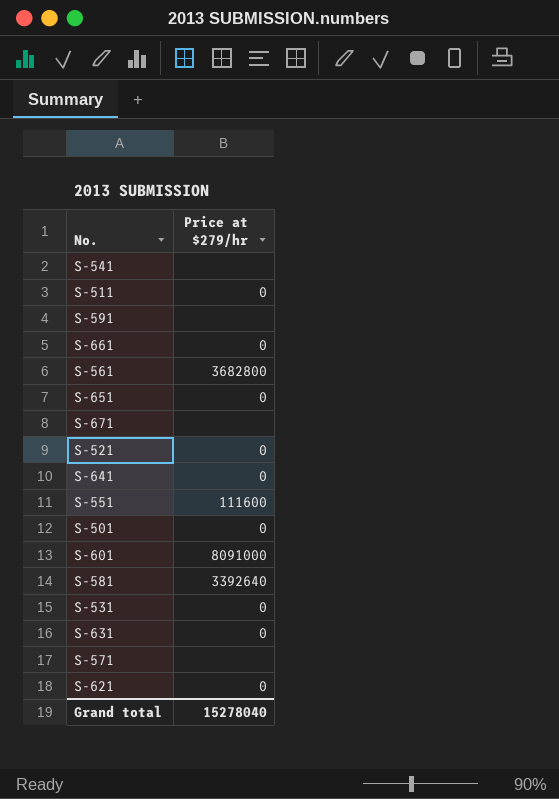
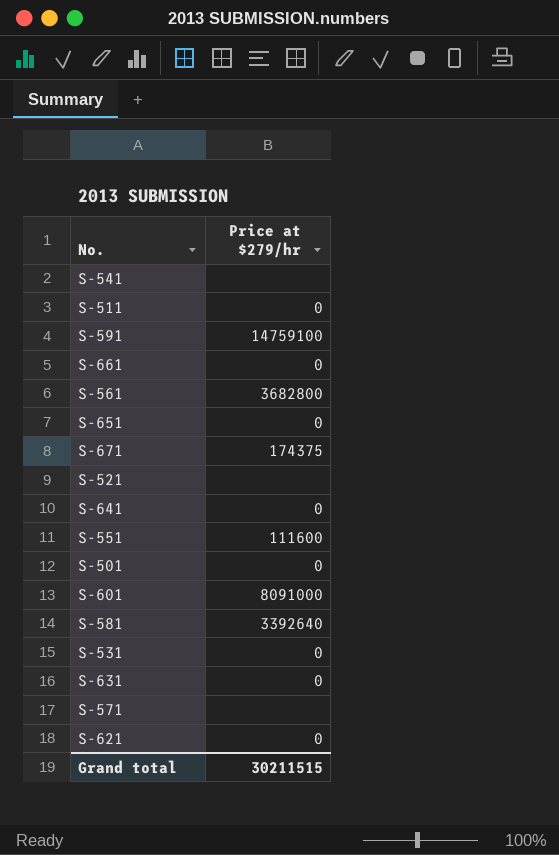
S-591 | Price at $279/hr: none -> 14759100
S-671 | Price at $279/hr: none -> 174375
S-521 | Price at $279/hr: 0 -> none
Grand total | Price at $279/hr: 15278040 -> 30211515

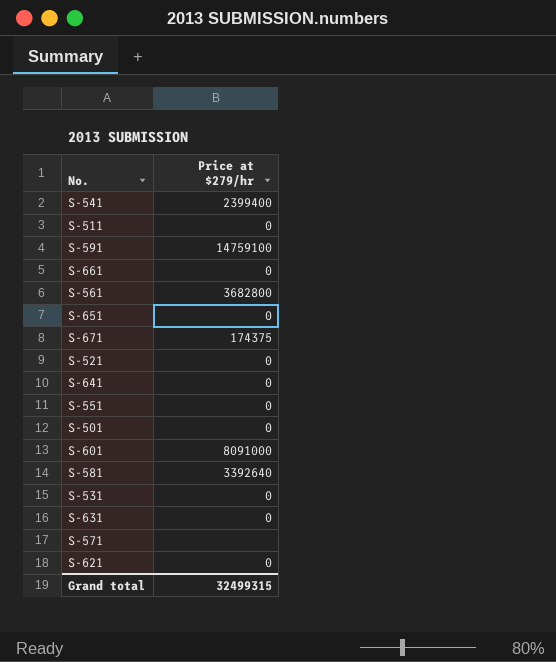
S-541 | Price at $279/hr: none -> 2399400
S-521 | Price at $279/hr: none -> 0
S-551 | Price at $279/hr: 111600 -> 0
Grand total | Price at $279/hr: 30211515 -> 32499315

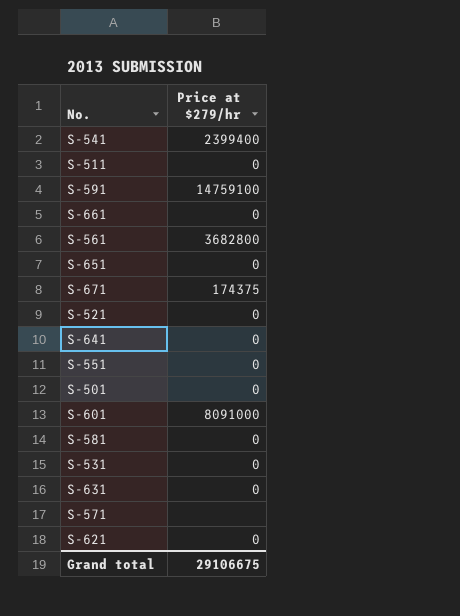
S-581 | Price at $279/hr: 3392640 -> 0
Grand total | Price at $279/hr: 32499315 -> 29106675

